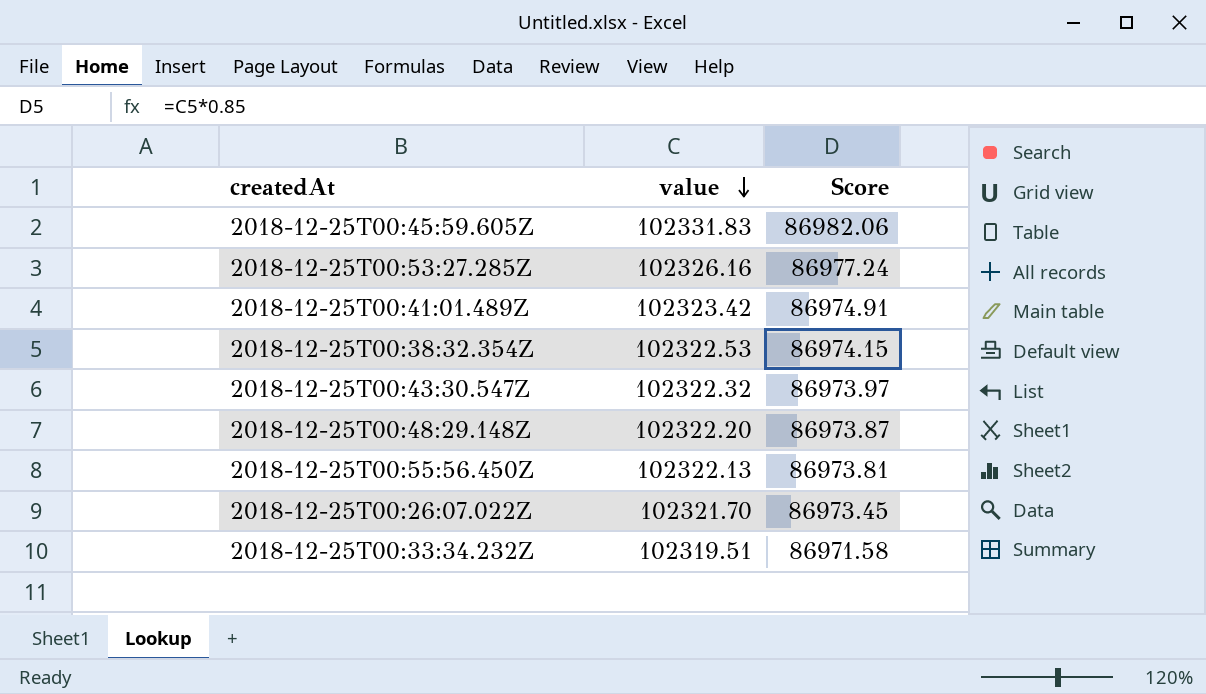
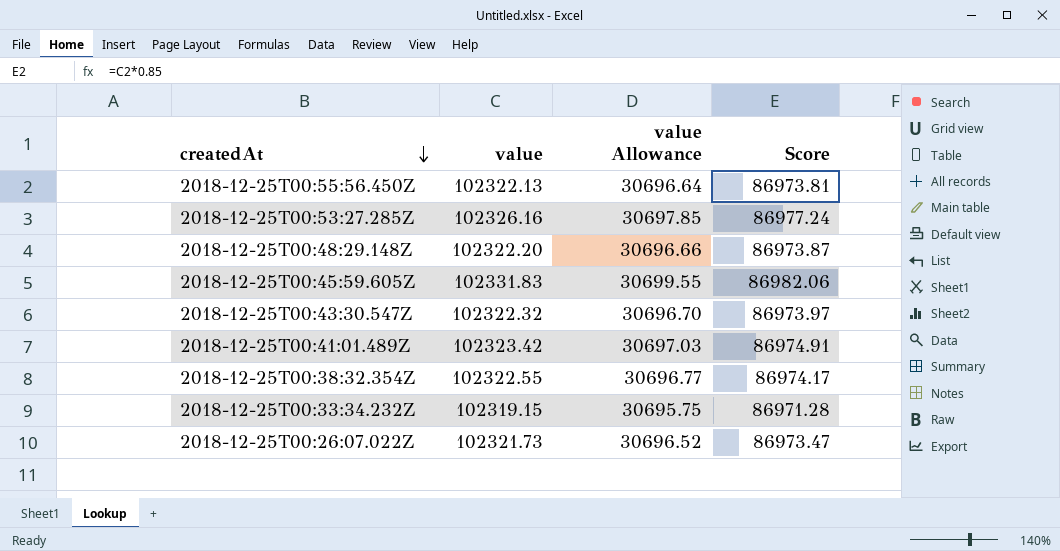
row order: value descending -> createdAt descending
column value Allowance | formula: none -> [value] * 0.3
2018-12-25T00:38:32.354Z | value: 102322.53 -> 102322.55
2018-12-25T00:38:32.354Z | Score: 86974.15 -> 86974.17
2018-12-25T00:33:34.232Z | value: 102319.51 -> 102319.15
2018-12-25T00:33:34.232Z | Score: 86971.58 -> 86971.28
2018-12-25T00:26:07.022Z | value: 102321.70 -> 102321.73
2018-12-25T00:26:07.022Z | Score: 86973.45 -> 86973.47

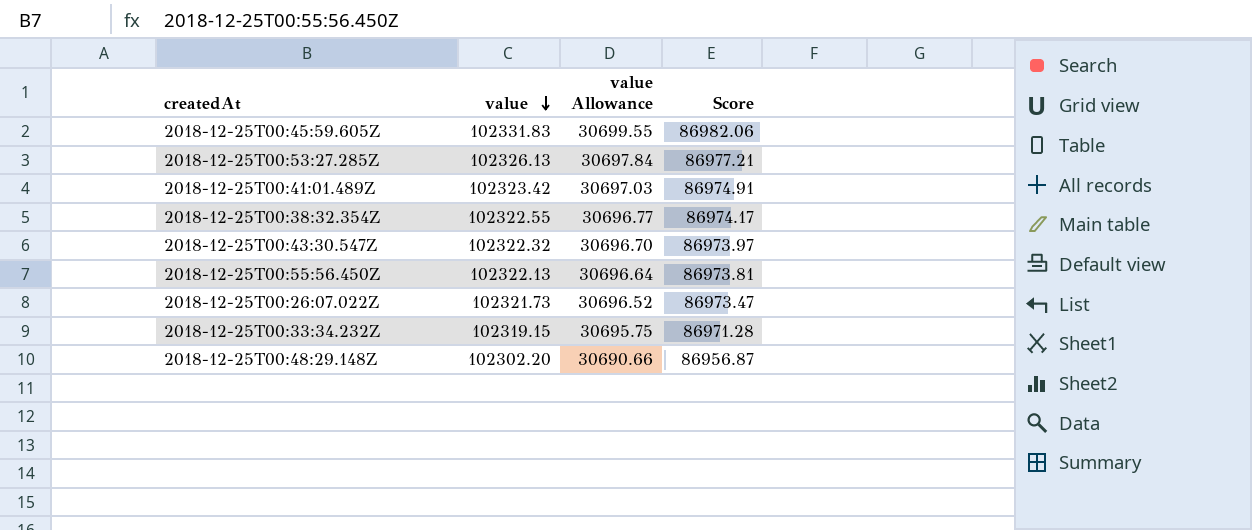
row order: createdAt descending -> value descending
2018-12-25T00:53:27.285Z | value: 102326.16 -> 102326.13
2018-12-25T00:53:27.285Z | value Allowance: 30697.85 -> 30697.84
2018-12-25T00:53:27.285Z | Score: 86977.24 -> 86977.21
2018-12-25T00:48:29.148Z | value: 102322.20 -> 102302.20
2018-12-25T00:48:29.148Z | value Allowance: 30696.66 -> 30690.66
2018-12-25T00:48:29.148Z | Score: 86973.87 -> 86956.87

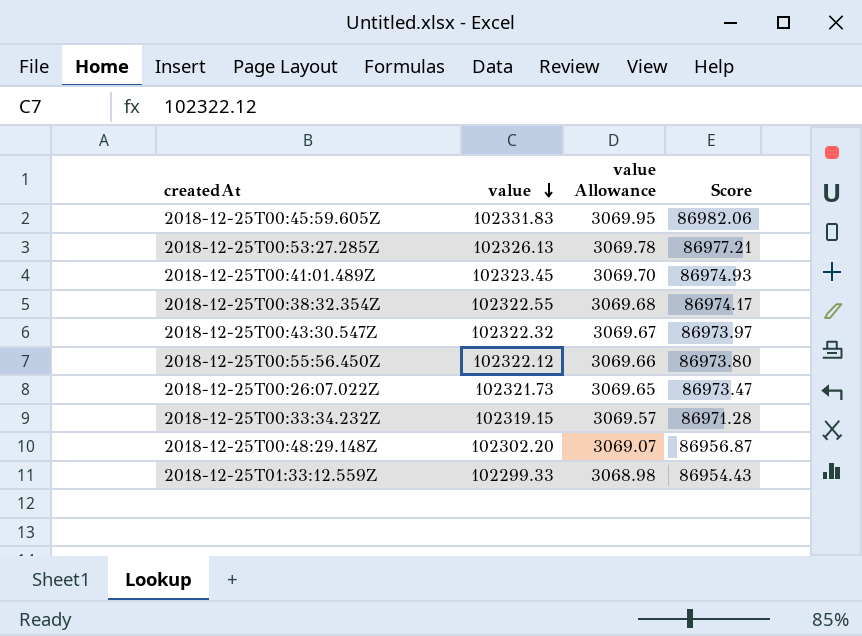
column value Allowance | formula: [value] * 0.3 -> [value] * 0.03
2018-12-25T00:41:01.489Z | value: 102323.42 -> 102323.45
2018-12-25T00:41:01.489Z | Score: 86974.91 -> 86974.93
2018-12-25T00:55:56.450Z | value: 102322.13 -> 102322.12
2018-12-25T00:55:56.450Z | Score: 86973.81 -> 86973.80
row 2018-12-25T01:33:12.559Z: none -> 102299.33 | 3068.98 | 86954.43

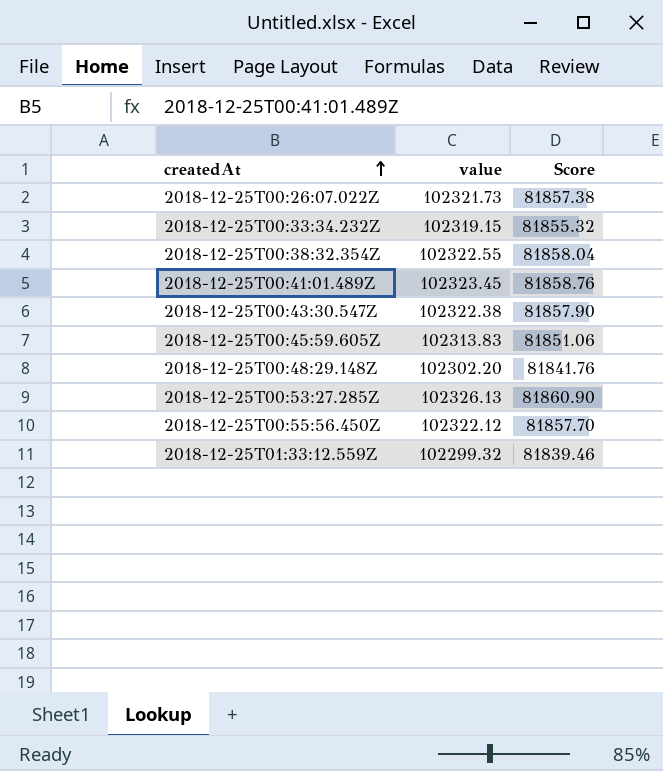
row order: value descending -> createdAt ascending
column value Allowance | formula: [value] * 0.03 -> none
column Score | formula: [value] * 0.85 -> [value] * 0.8
2018-12-25T00:43:30.547Z | value: 102322.32 -> 102322.38
2018-12-25T00:45:59.605Z | value: 102331.83 -> 102313.83
2018-12-25T01:33:12.559Z | value: 102299.33 -> 102299.32

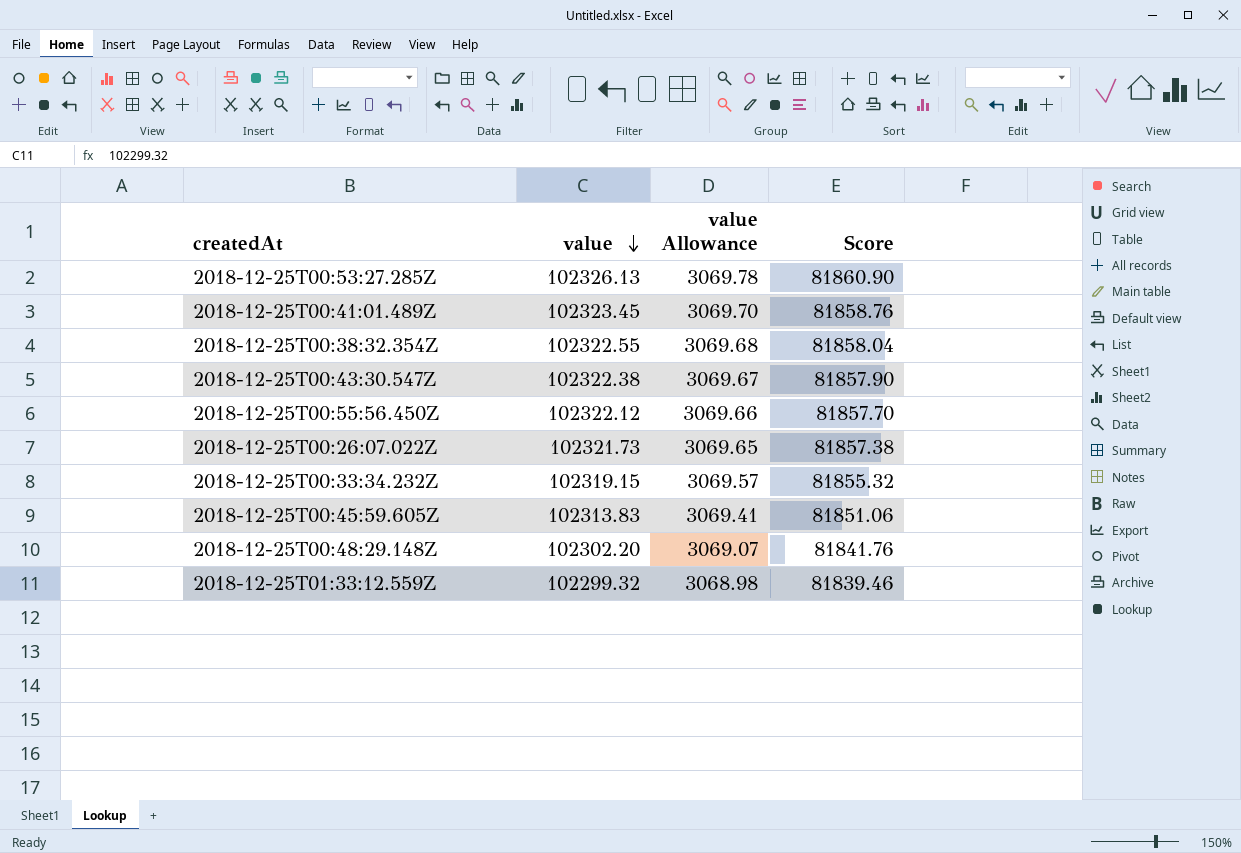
row order: createdAt ascending -> value descending
column value Allowance | formula: none -> [value] * 0.03

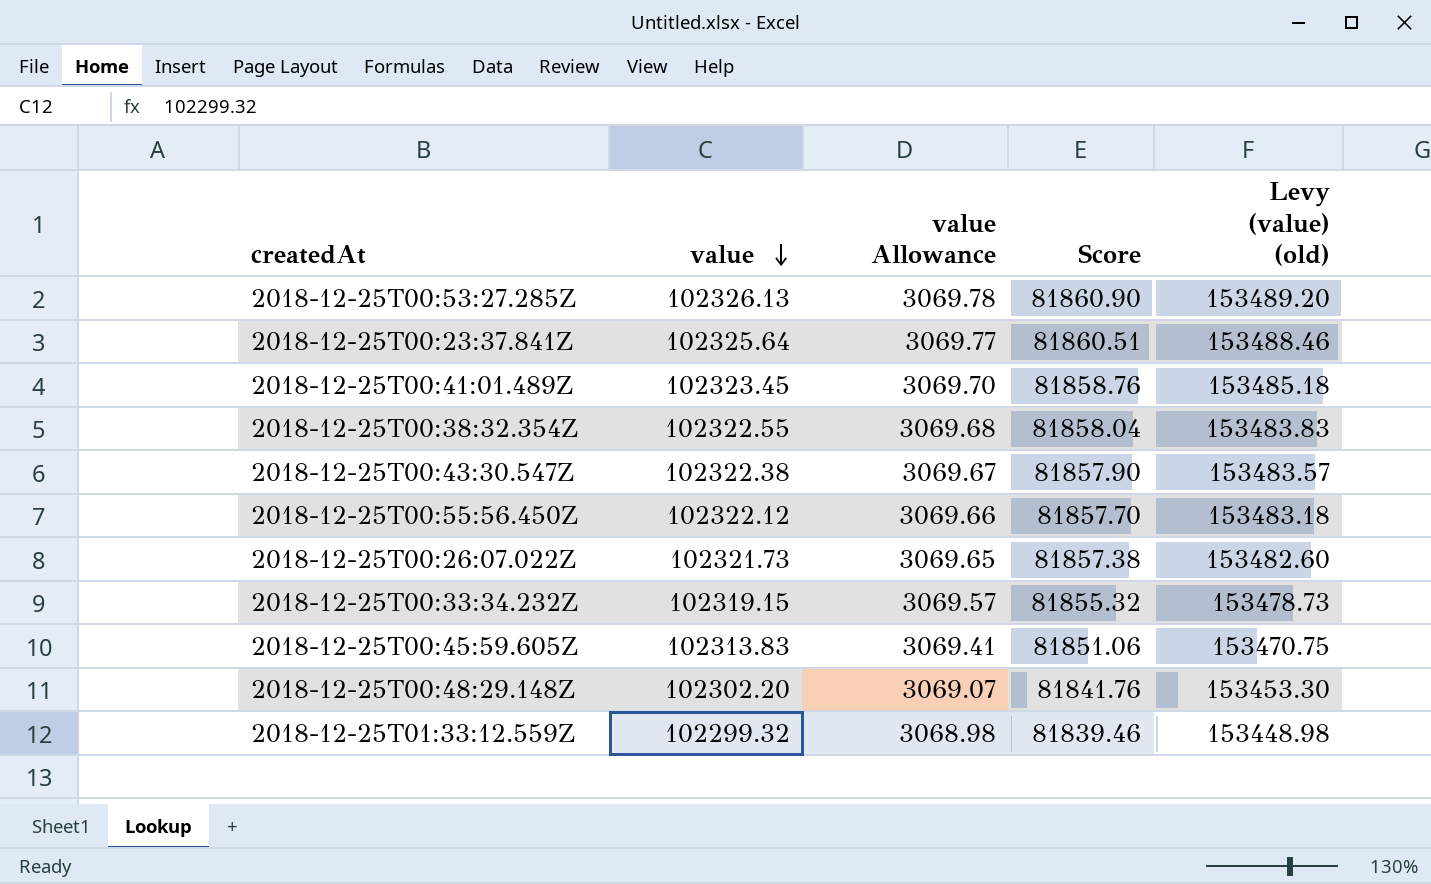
column Levy (value) (old) | formula: none -> [value] * 1.5
row 2018-12-25T00:23:37.841Z: none -> 102325.64 | 3069.77 | 81860.51 | 153488.46

